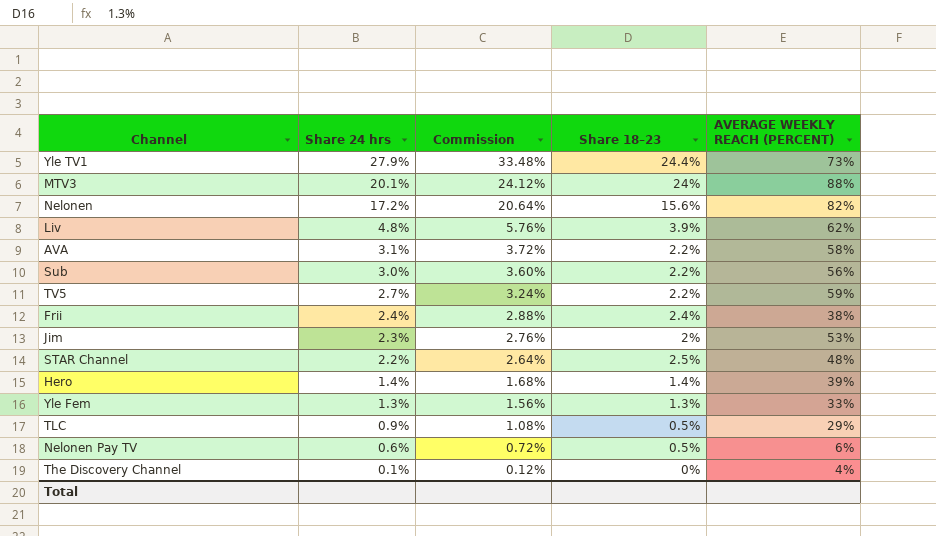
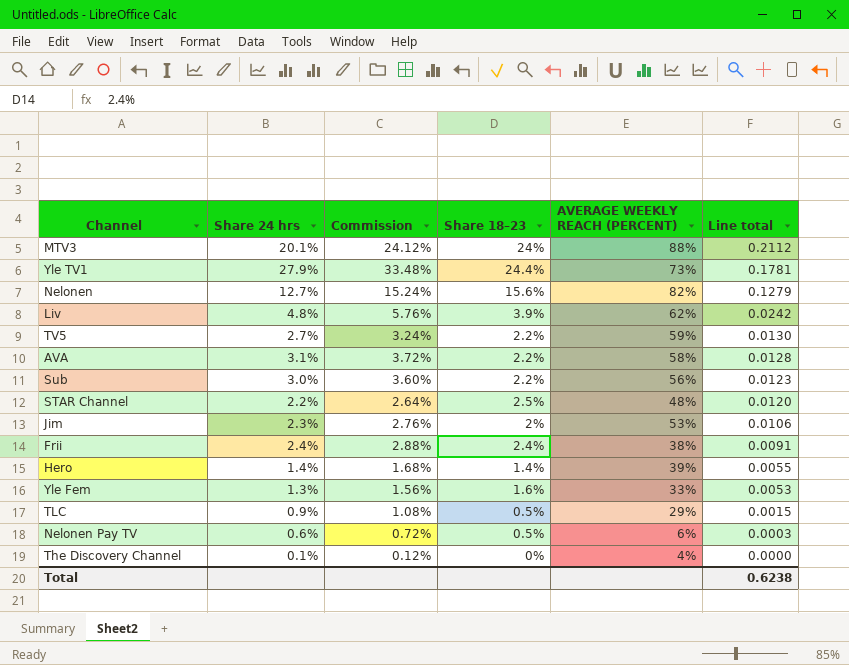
row order: Share 24 hrs descending -> Line total descending
column Line total | formula: none -> [Share 18–23] * [AVERAGE WEEKLY REACH (PERCENT)]
Nelonen | Share 24 hrs: 17.2% -> 12.7%
Nelonen | Commission: 20.64% -> 15.24%
Yle Fem | Share 18–23: 1.3% -> 1.6%

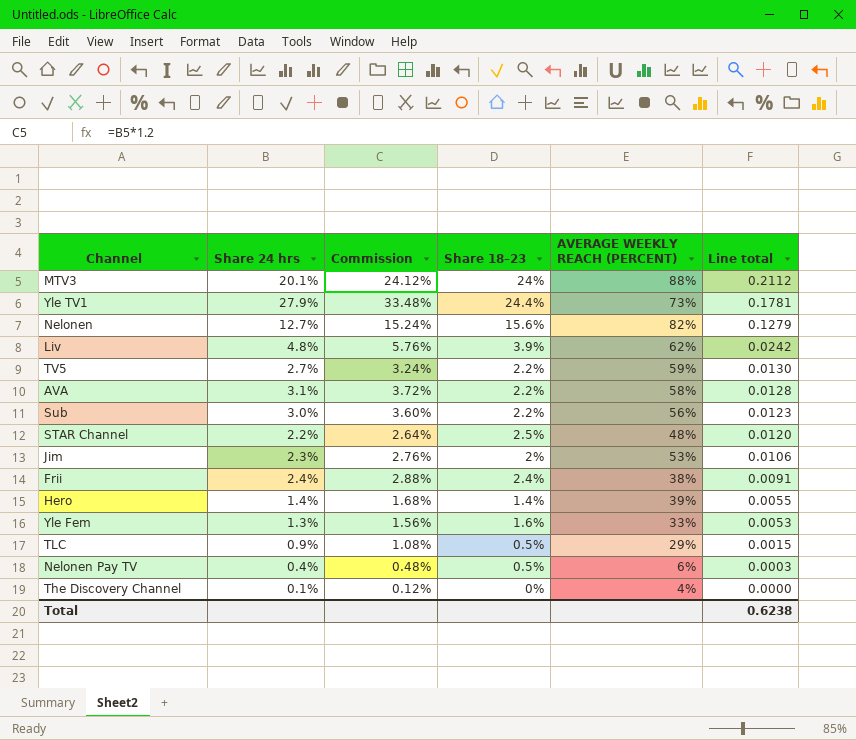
Nelonen Pay TV | Share 24 hrs: 0.6% -> 0.4%
Nelonen Pay TV | Commission: 0.72% -> 0.48%

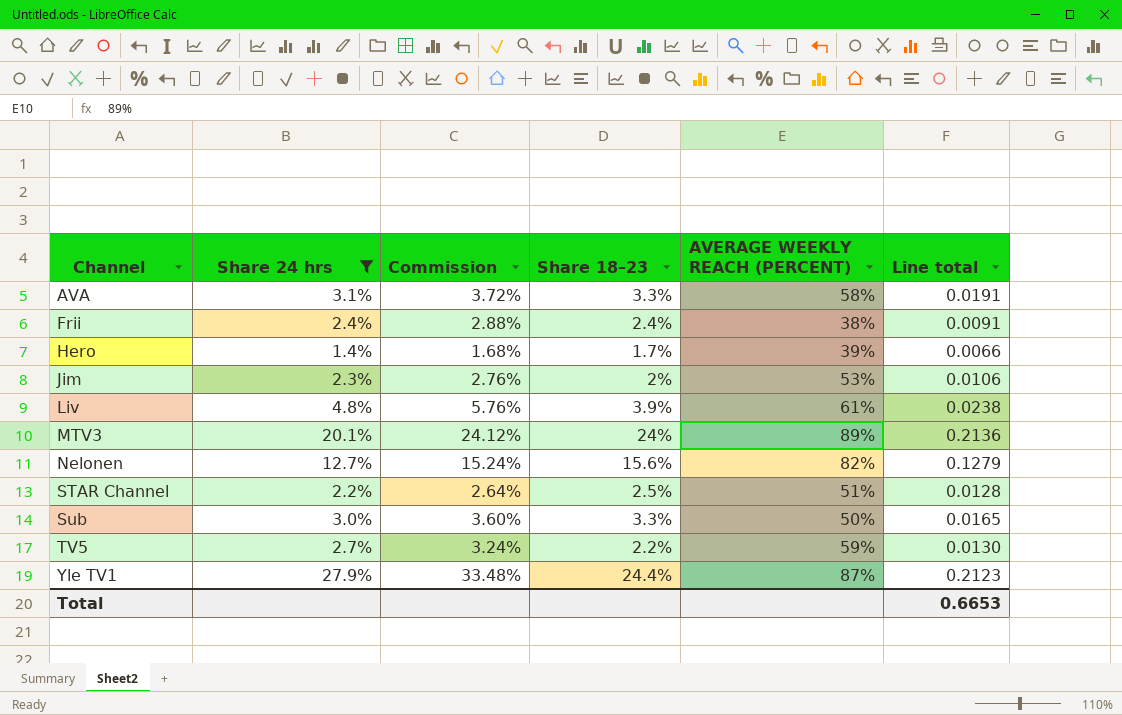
filter: none -> Share 24 hrs >= 1.4%
row order: Line total descending -> Channel ascending
AVA | Share 18–23: 2.2% -> 3.3%
AVA | Line total: 0.0128 -> 0.0191
Hero | Share 18–23: 1.4% -> 1.7%
Hero | Line total: 0.0055 -> 0.0066
Liv | AVERAGE WEEKLY REACH (PERCENT): 62% -> 61%
Liv | Line total: 0.0242 -> 0.0238
MTV3 | AVERAGE WEEKLY REACH (PERCENT): 88% -> 89%
MTV3 | Line total: 0.2112 -> 0.2136
STAR Channel | AVERAGE WEEKLY REACH (PERCENT): 48% -> 51%
STAR Channel | Line total: 0.0120 -> 0.0128
Sub | Share 18–23: 2.2% -> 3.3%
Sub | AVERAGE WEEKLY REACH (PERCENT): 56% -> 50%
Sub | Line total: 0.0123 -> 0.0165
Yle TV1 | AVERAGE WEEKLY REACH (PERCENT): 73% -> 87%
Yle TV1 | Line total: 0.1781 -> 0.2123
Total | Line total: 0.6238 -> 0.6653

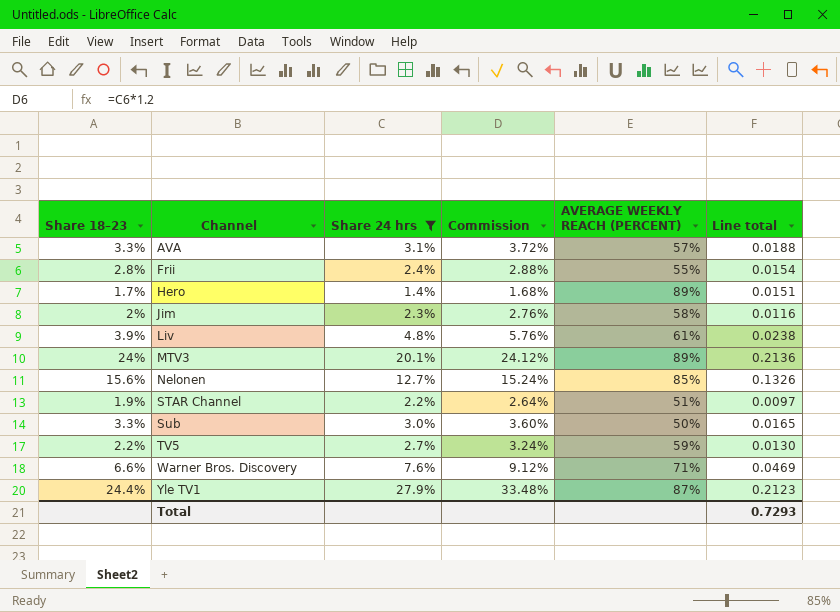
column Share 18–23 | position: 4 -> 1
AVA | AVERAGE WEEKLY REACH (PERCENT): 58% -> 57%
AVA | Line total: 0.0191 -> 0.0188
Frii | Share 18–23: 2.4% -> 2.8%
Frii | AVERAGE WEEKLY REACH (PERCENT): 38% -> 55%
Frii | Line total: 0.0091 -> 0.0154
Hero | AVERAGE WEEKLY REACH (PERCENT): 39% -> 89%
Hero | Line total: 0.0066 -> 0.0151
Jim | AVERAGE WEEKLY REACH (PERCENT): 53% -> 58%
Jim | Line total: 0.0106 -> 0.0116
Nelonen | AVERAGE WEEKLY REACH (PERCENT): 82% -> 85%
Nelonen | Line total: 0.1279 -> 0.1326
STAR Channel | Share 18–23: 2.5% -> 1.9%
STAR Channel | Line total: 0.0128 -> 0.0097
row Warner Bros. Discovery: none -> 6.6% | 7.6% | 9.12% | 71% | 0.0469
Total | Line total: 0.6653 -> 0.7293

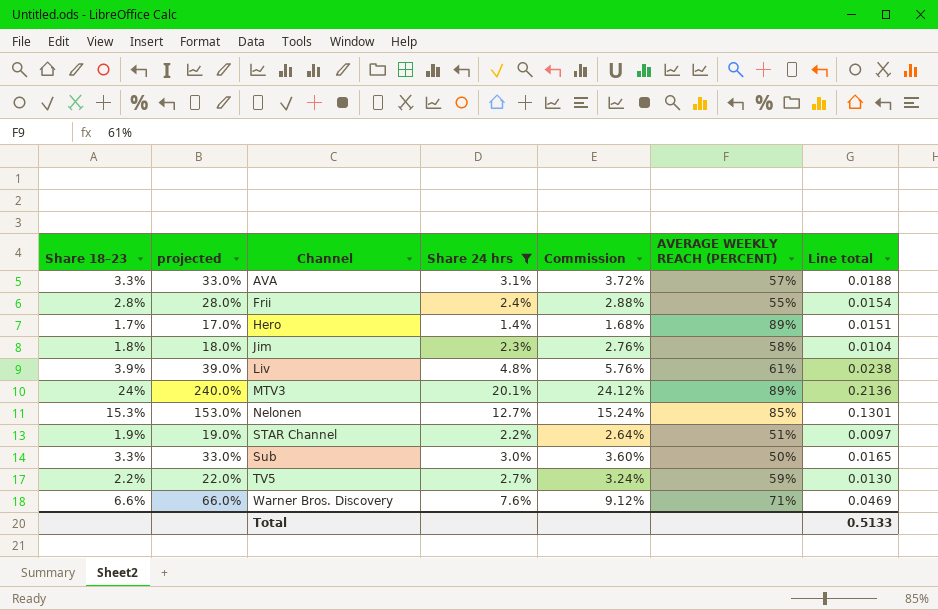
column projected | formula: none -> [Share 18–23] * 10
row Yle TV1: 24.4% | 27.9% | 33.48% | 87% | 0.2123 -> none
Jim | Share 18–23: 2% -> 1.8%
Jim | Line total: 0.0116 -> 0.0104
Nelonen | Share 18–23: 15.6% -> 15.3%
Nelonen | Line total: 0.1326 -> 0.1301
Total | Line total: 0.7293 -> 0.5133

